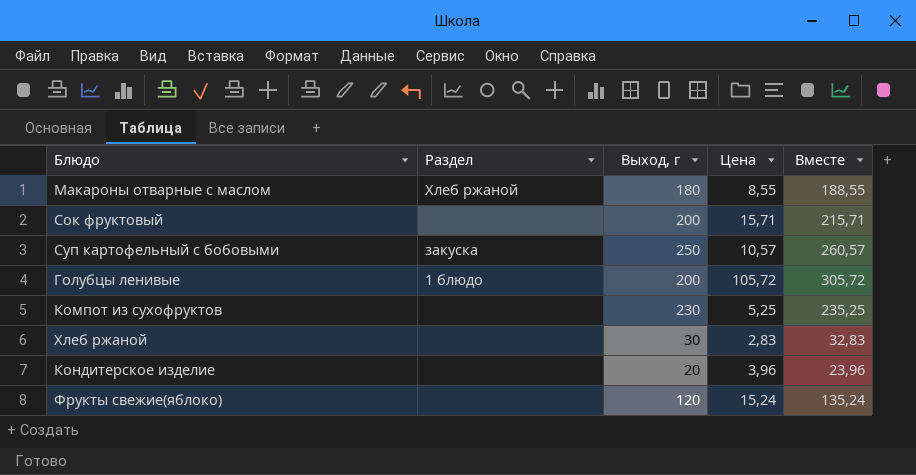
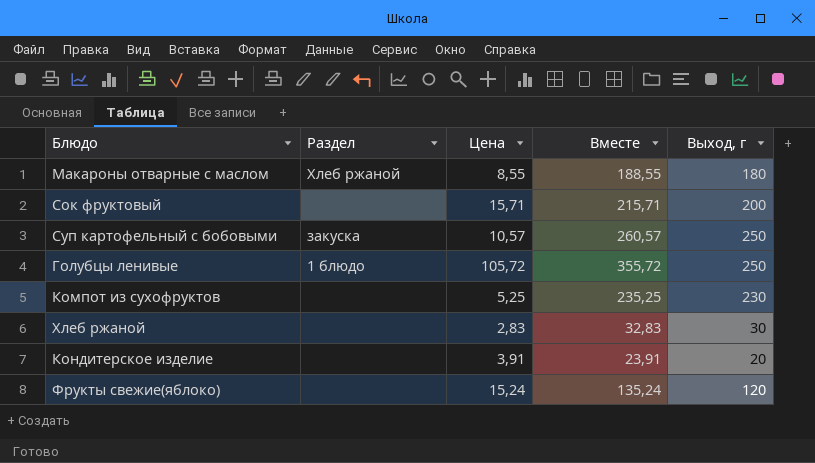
column Выход, г | position: 3 -> 5
Голубцы ленивые | Вместе: 305,72 -> 355,72
Голубцы ленивые | Выход, г: 200 -> 250
Кондитерское изделие | Цена: 3,96 -> 3,91
Кондитерское изделие | Вместе: 23,96 -> 23,91

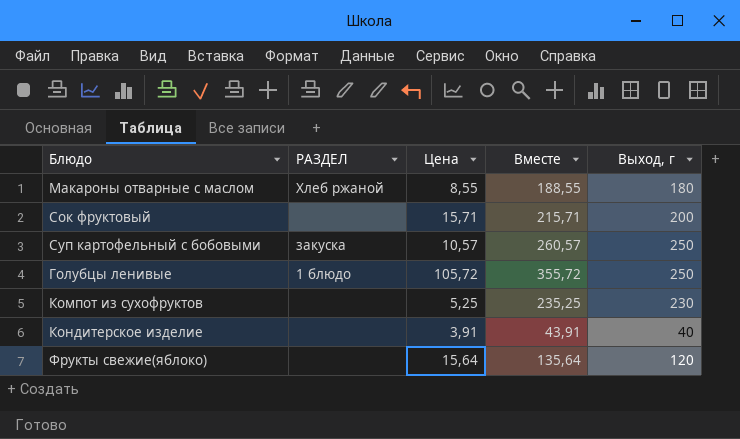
column name: Раздел -> РАЗДЕЛ
row Хлеб ржаной: none | 2,83 | 32,83 | 30 -> none
Кондитерское изделие | Вместе: 23,91 -> 43,91
Кондитерское изделие | Выход, г: 20 -> 40
Фрукты свежие(яблоко) | Цена: 15,24 -> 15,64
Фрукты свежие(яблоко) | Вместе: 135,24 -> 135,64

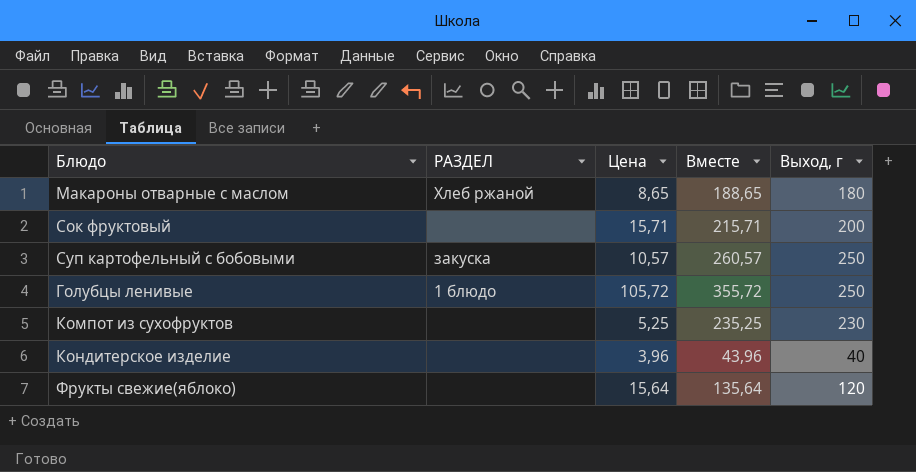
Макароны отварные с маслом | Цена: 8,55 -> 8,65
Макароны отварные с маслом | Вместе: 188,55 -> 188,65
Кондитерское изделие | Цена: 3,91 -> 3,96
Кондитерское изделие | Вместе: 43,91 -> 43,96

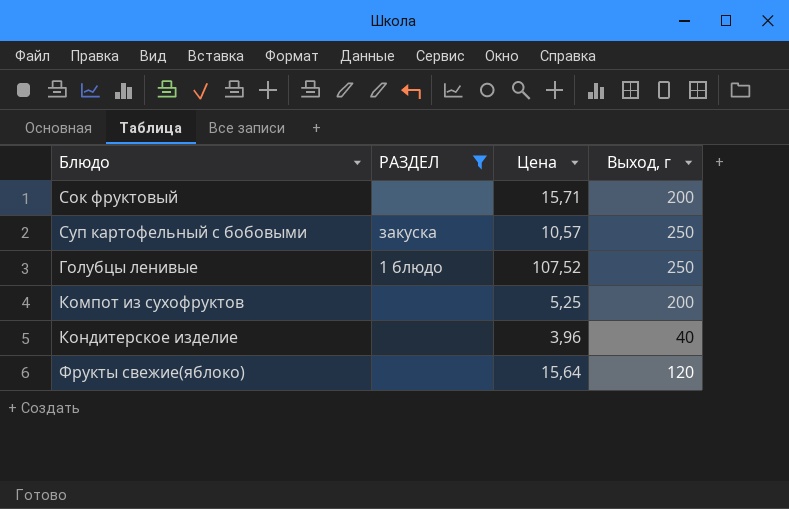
filter: none -> РАЗДЕЛ != Хлеб ржаной
column Вместе | formula: [Цена] + [Выход, г] -> none
Голубцы ленивые | Цена: 105,72 -> 107,52
Компот из сухофруктов | Выход, г: 230 -> 200

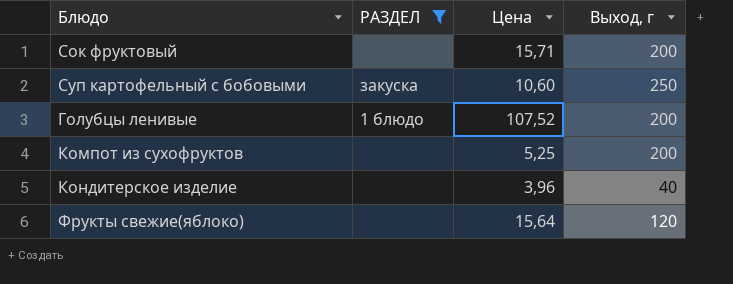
Суп картофельный с бобовыми | Цена: 10,57 -> 10,60
Голубцы ленивые | Выход, г: 250 -> 200

